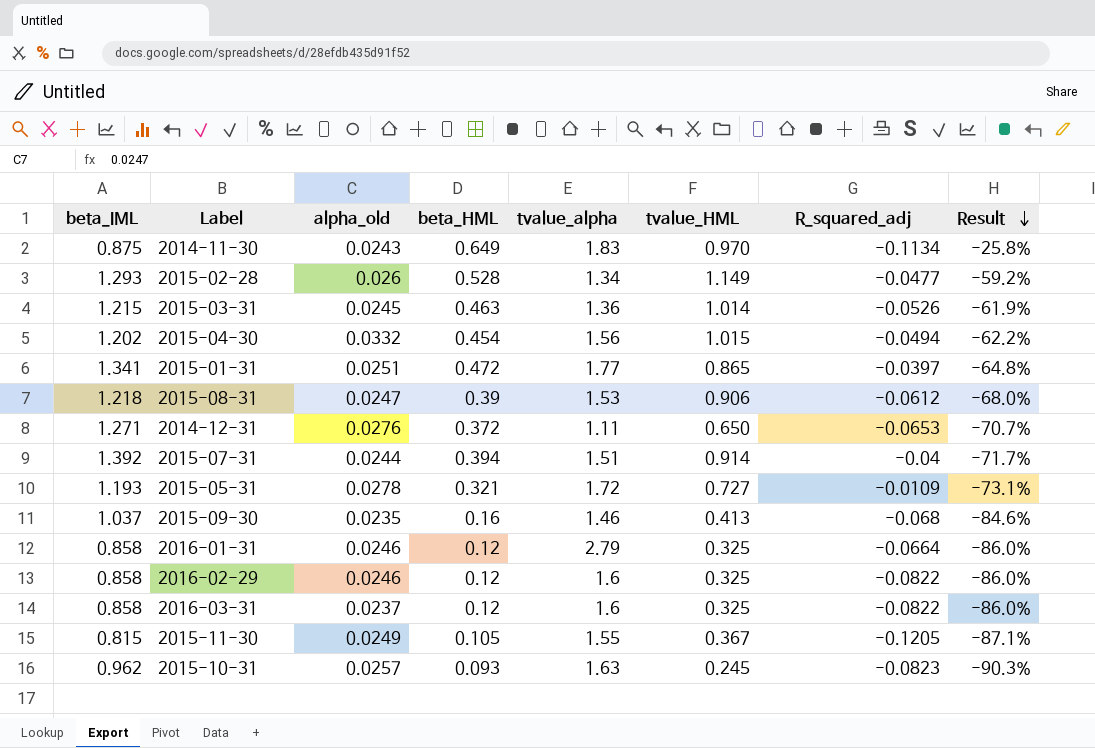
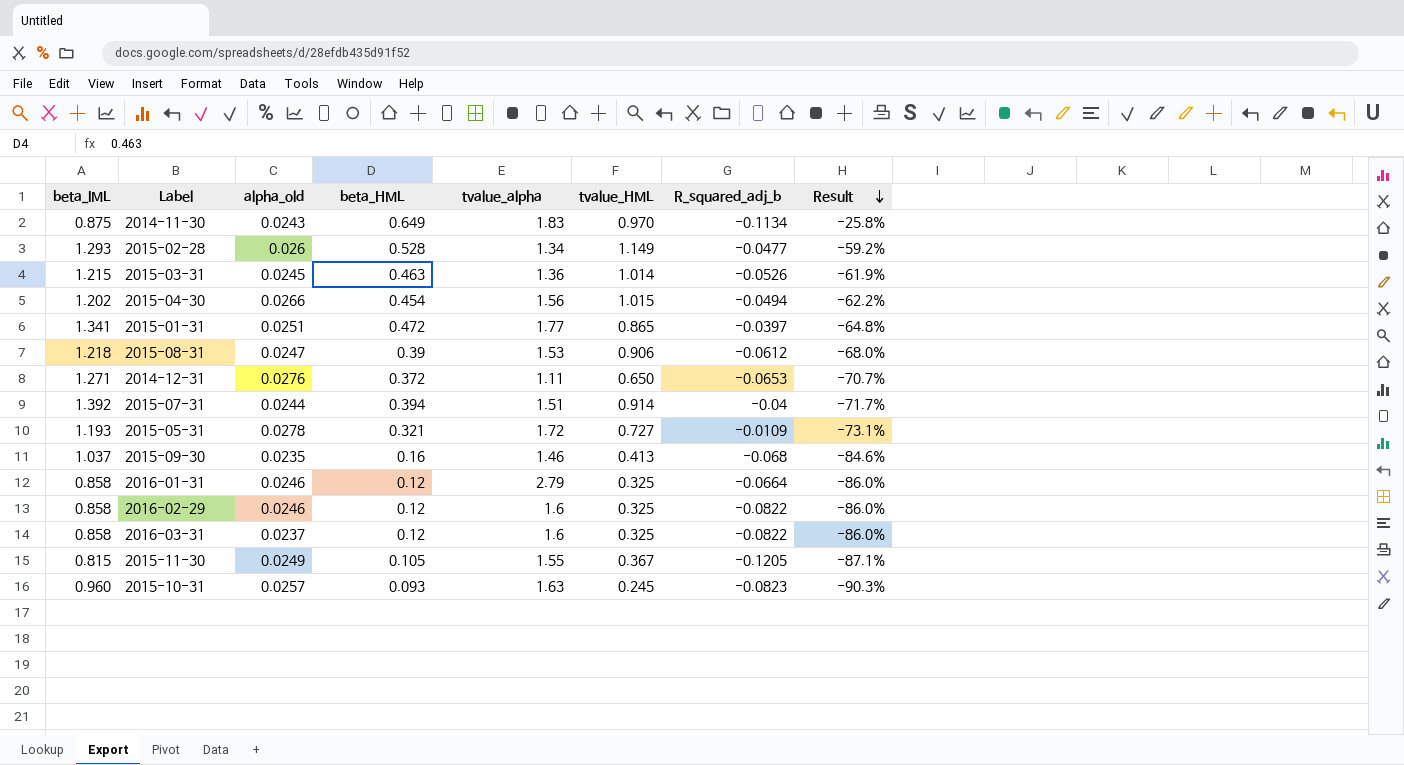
column name: R_squared_adj -> R_squared_adj_b
2015-04-30 | alpha_old: 0.0332 -> 0.0266
2015-10-31 | beta_IML: 0.962 -> 0.960

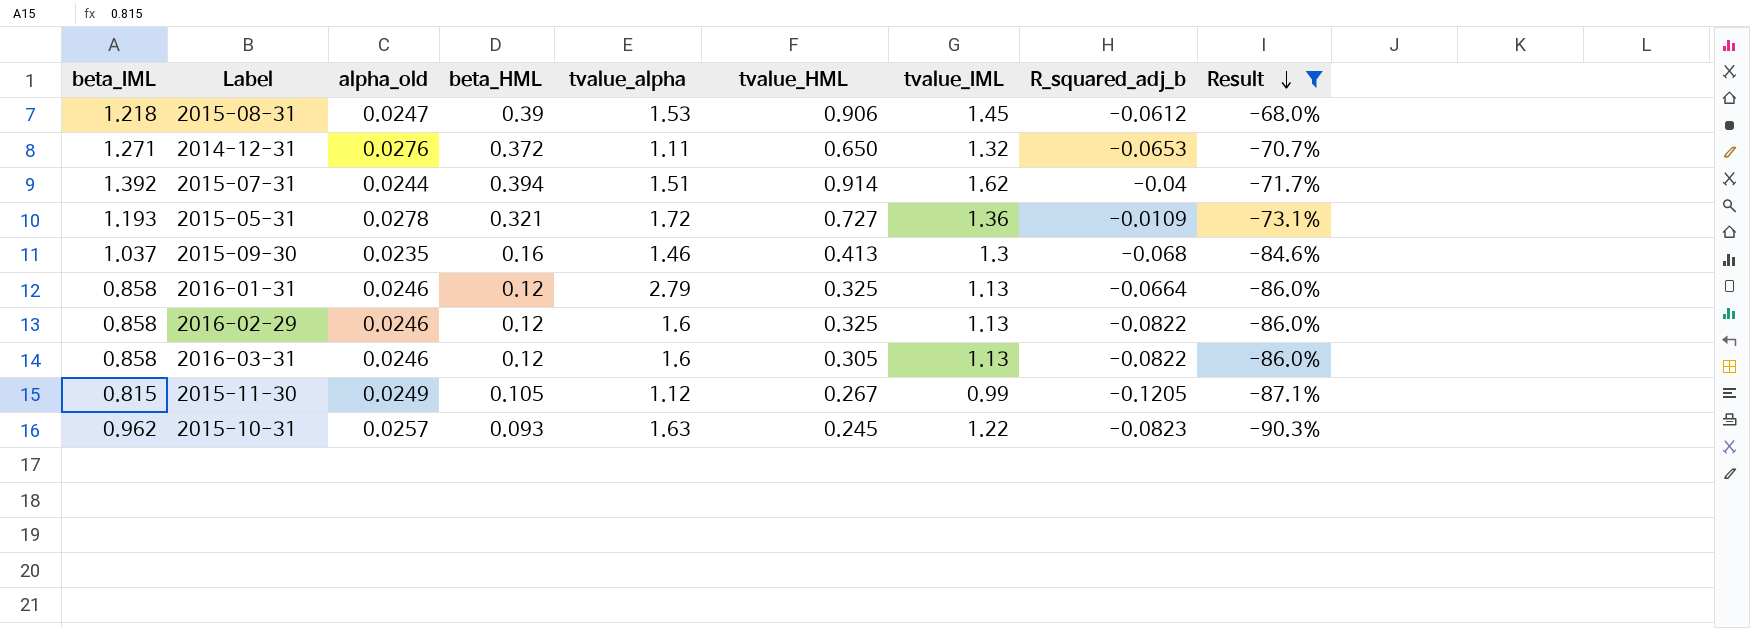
filter: none -> Result <= -68.0%
column tvalue_IML | position: none -> 7
2016-03-31 | alpha_old: 0.0237 -> 0.0246
2016-03-31 | tvalue_HML: 0.325 -> 0.305
2015-11-30 | tvalue_alpha: 1.55 -> 1.12
2015-11-30 | tvalue_HML: 0.367 -> 0.267
2015-10-31 | beta_IML: 0.960 -> 0.962

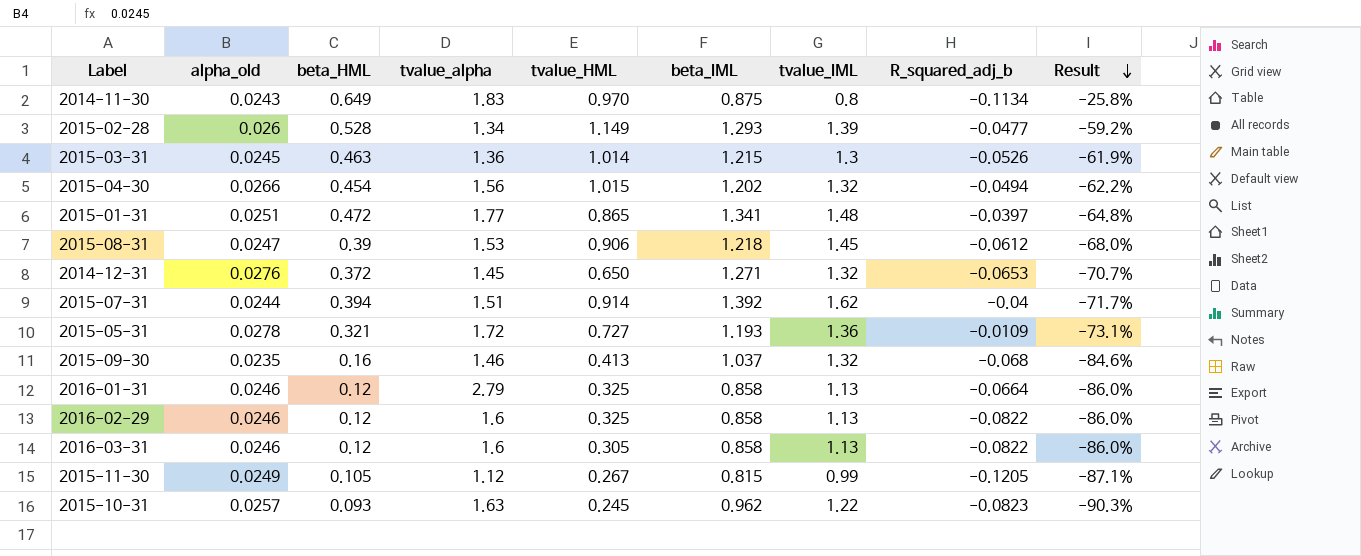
filter: Result <= -68.0% -> none
column beta_IML | position: 1 -> 6
2014-12-31 | tvalue_alpha: 1.11 -> 1.45
2015-09-30 | tvalue_IML: 1.3 -> 1.32

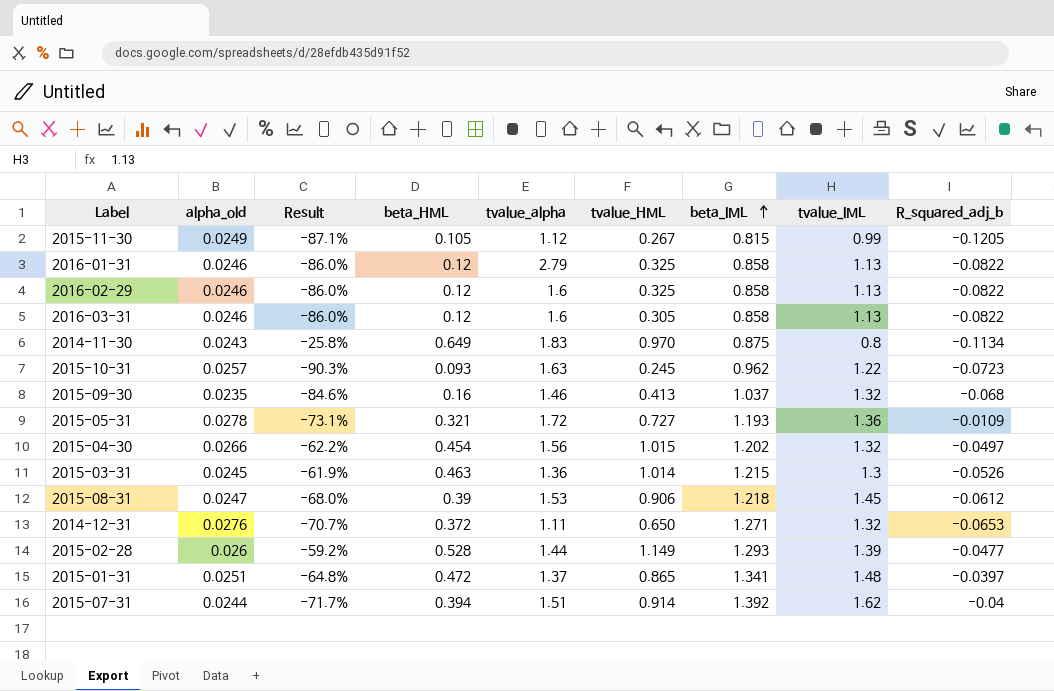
row order: Result descending -> beta_IML ascending
column Result | position: 9 -> 3
2016-01-31 | R_squared_adj_b: -0.0664 -> -0.0822
2015-10-31 | R_squared_adj_b: -0.0823 -> -0.0723
2015-04-30 | R_squared_adj_b: -0.0494 -> -0.0497
2014-12-31 | tvalue_alpha: 1.45 -> 1.11
2015-02-28 | tvalue_alpha: 1.34 -> 1.44
2015-01-31 | tvalue_alpha: 1.77 -> 1.37

